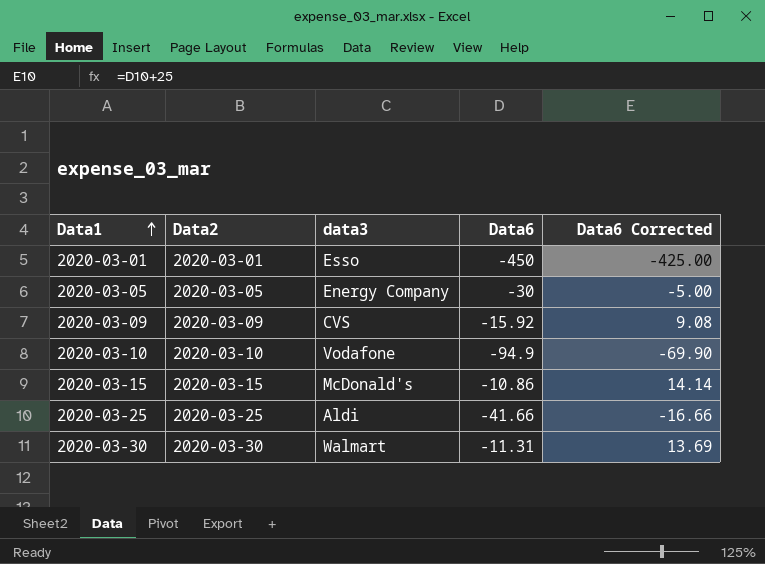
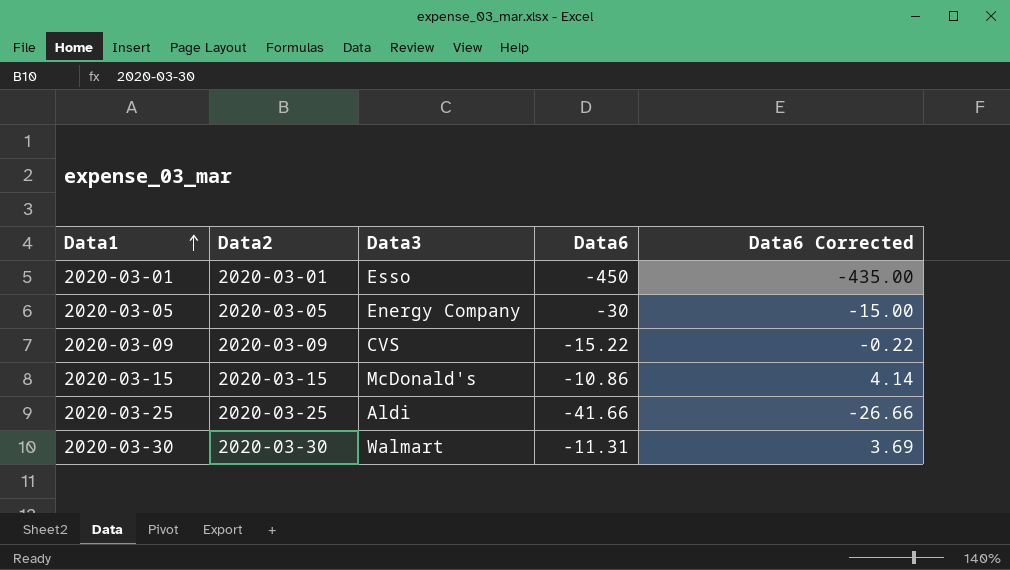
column name: data3 -> Data3
column Data6 Corrected | formula: [Data6] + 25 -> [Data6] + 15
row 2020-03-10: 2020-03-10 | Vodafone | -94.9 | -69.90 -> none
2020-03-09 | Data6: -15.92 -> -15.22

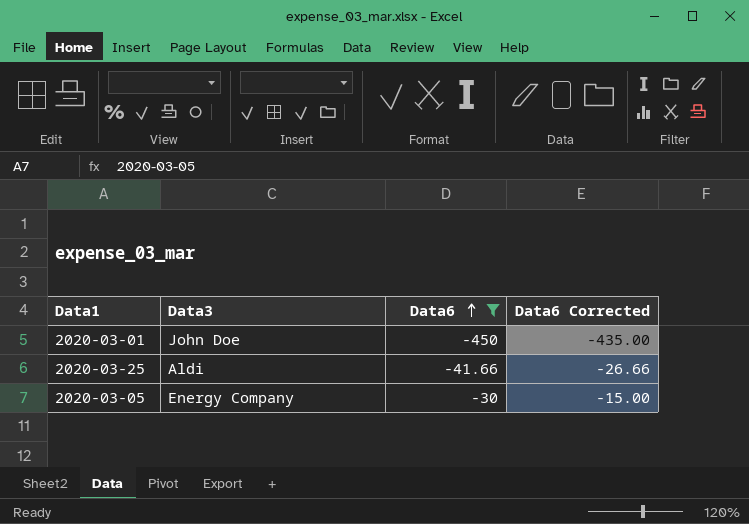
filter: none -> Data6 <= -30
row order: Data1 ascending -> Data6 ascending
column Data2 | position: 2 -> none
2020-03-01 | Data3: Esso -> John Doe

